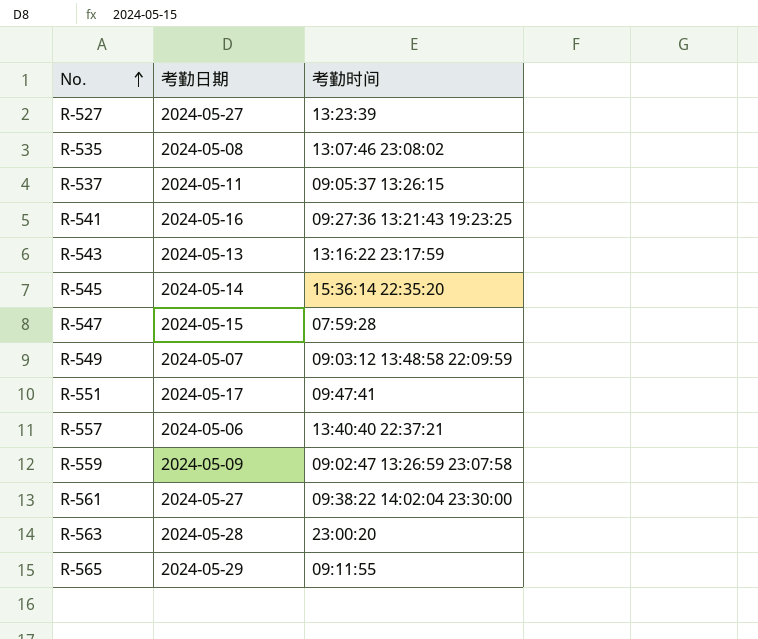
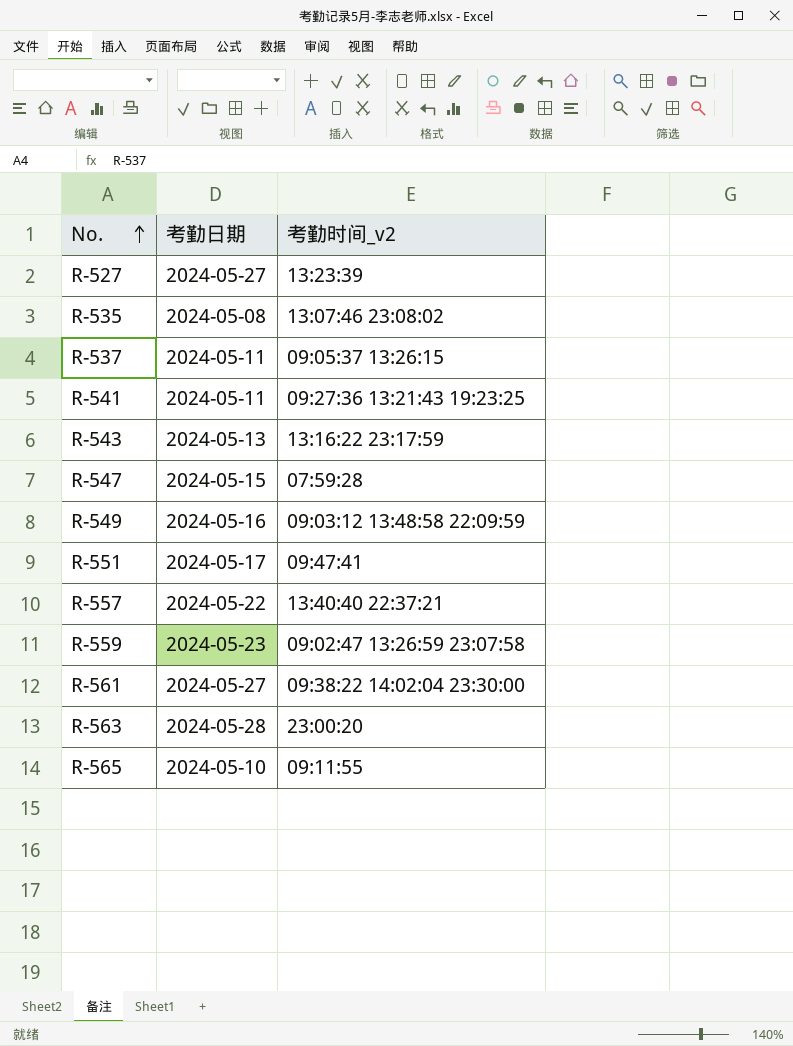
column name: 考勤时间 -> 考勤时间_v2
row R-545: 2024-05-14 | 15:36:14 22:35:20 -> none
R-541 | 考勤日期: 2024-05-16 -> 2024-05-11
R-549 | 考勤日期: 2024-05-07 -> 2024-05-16
R-557 | 考勤日期: 2024-05-06 -> 2024-05-22
R-559 | 考勤日期: 2024-05-09 -> 2024-05-23
R-565 | 考勤日期: 2024-05-29 -> 2024-05-10

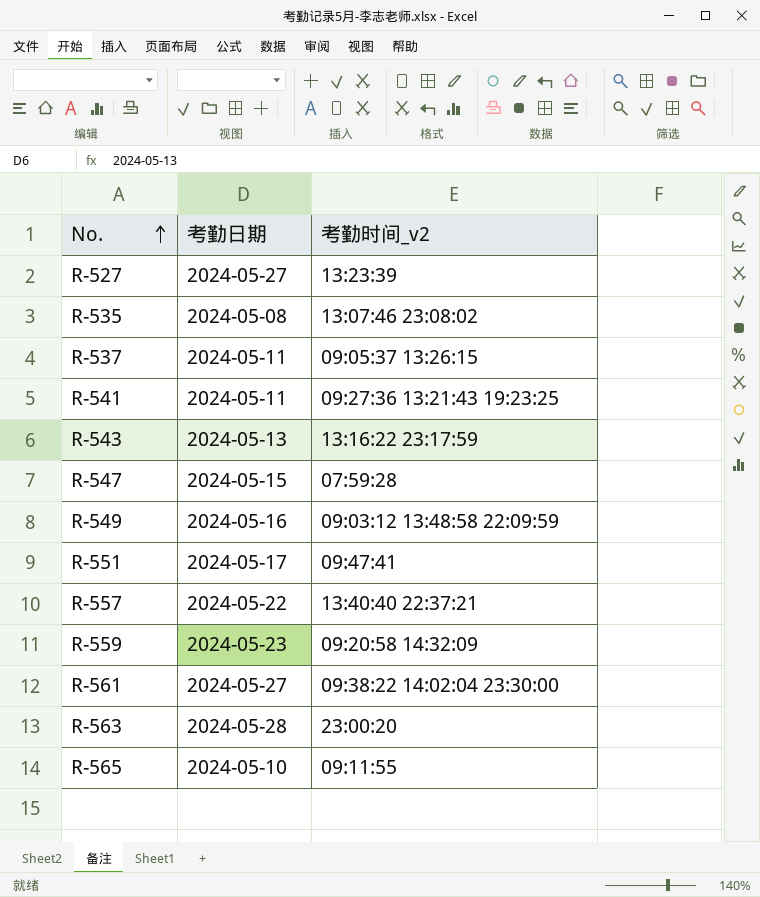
R-559 | 考勤时间_v2: 09:02:47 13:26:59 23:07:58 -> 09:20:58 14:32:09

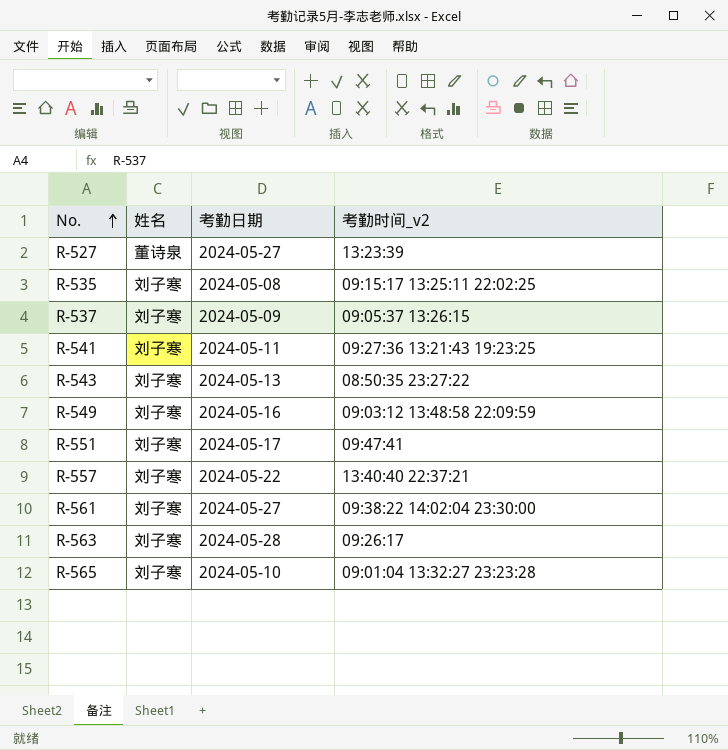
column 姓名 | position: none -> 2
row R-547: 2024-05-15 | 07:59:28 -> none
row R-559: 2024-05-23 | 09:20:58 14:32:09 -> none
R-535 | 考勤时间_v2: 13:07:46 23:08:02 -> 09:15:17 13:25:11 22:02:25
R-537 | 考勤日期: 2024-05-11 -> 2024-05-09
R-543 | 考勤时间_v2: 13:16:22 23:17:59 -> 08:50:35 23:27:22
R-563 | 考勤时间_v2: 23:00:20 -> 09:26:17
R-565 | 考勤时间_v2: 09:11:55 -> 09:01:04 13:32:27 23:23:28

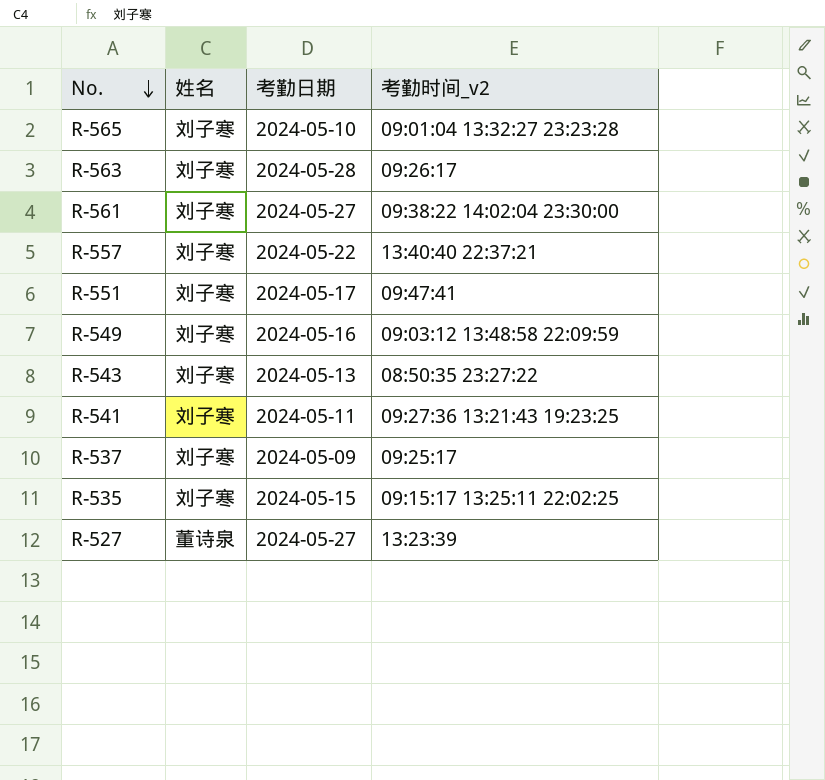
row order: No. ascending -> No. descending
R-537 | 考勤时间_v2: 09:05:37 13:26:15 -> 09:25:17
R-535 | 考勤日期: 2024-05-08 -> 2024-05-15

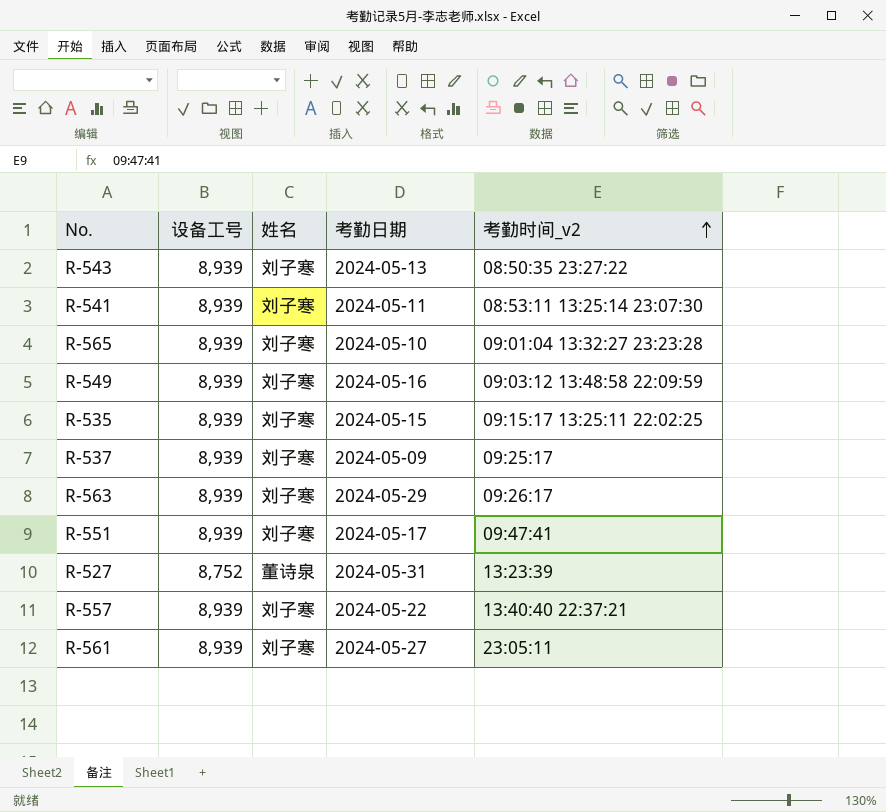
row order: No. descending -> 考勤时间_v2 ascending
column 设备工号 | position: none -> 2
R-541 | 考勤时间_v2: 09:27:36 13:21:43 19:23:25 -> 08:53:11 13:25:14 23:07:30
R-563 | 考勤日期: 2024-05-28 -> 2024-05-29
R-527 | 考勤日期: 2024-05-27 -> 2024-05-31
R-561 | 考勤时间_v2: 09:38:22 14:02:04 23:30:00 -> 23:05:11

